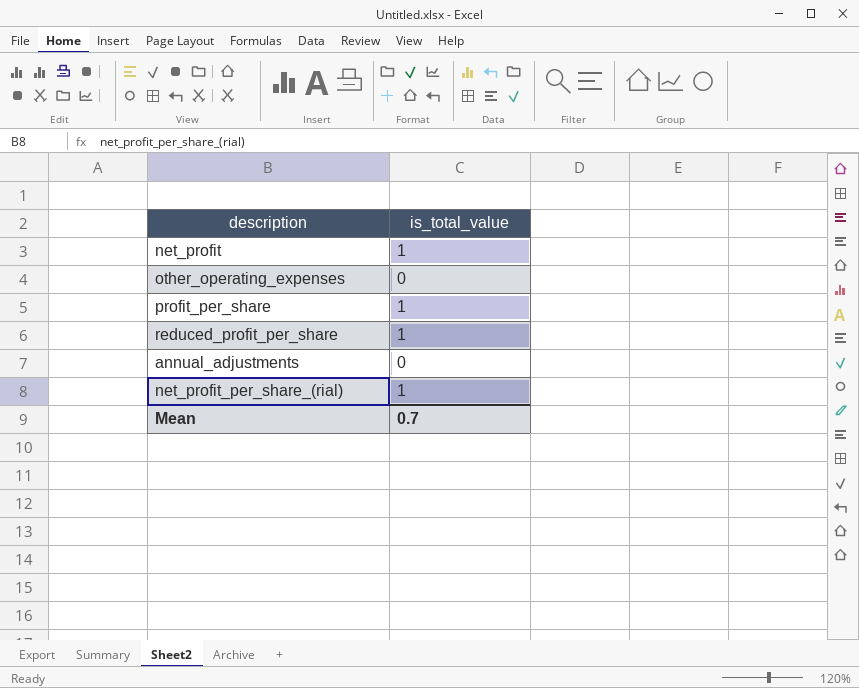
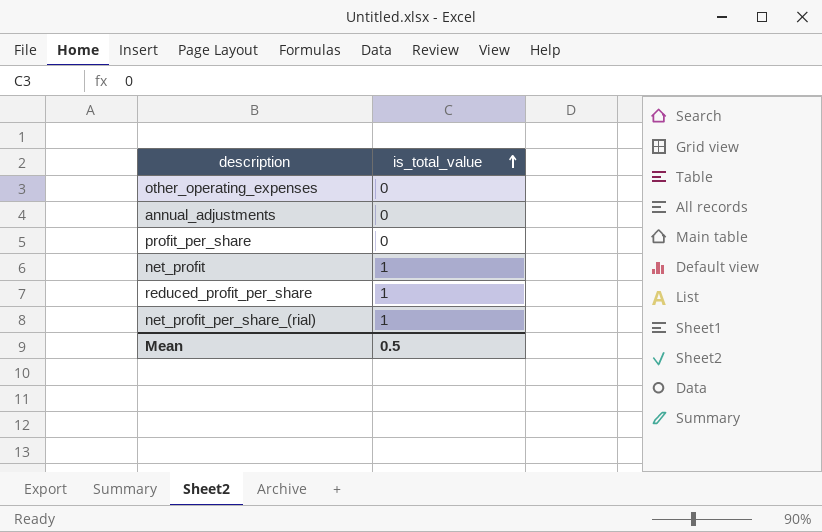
row order: none -> is_total_value ascending
profit_per_share | is_total_value: 1 -> 0
Mean | is_total_value: 0.7 -> 0.5

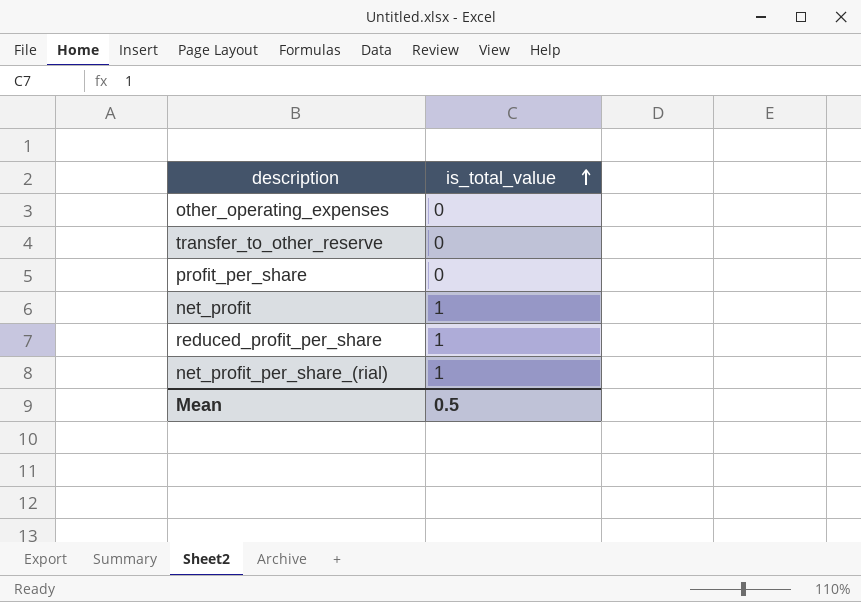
row annual_adjustments: 0 -> none
row transfer_to_other_reserve: none -> 0

